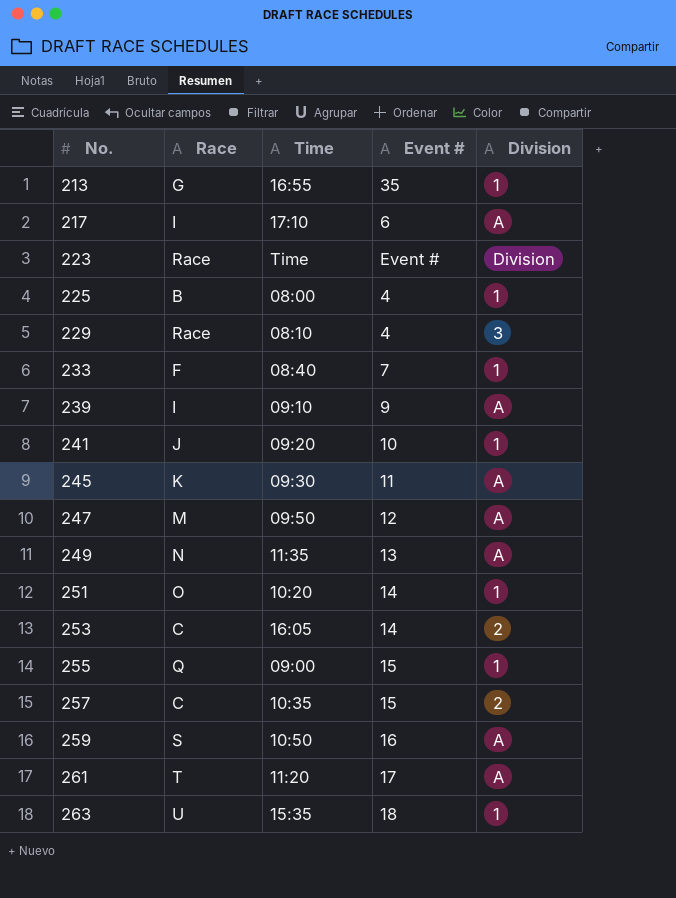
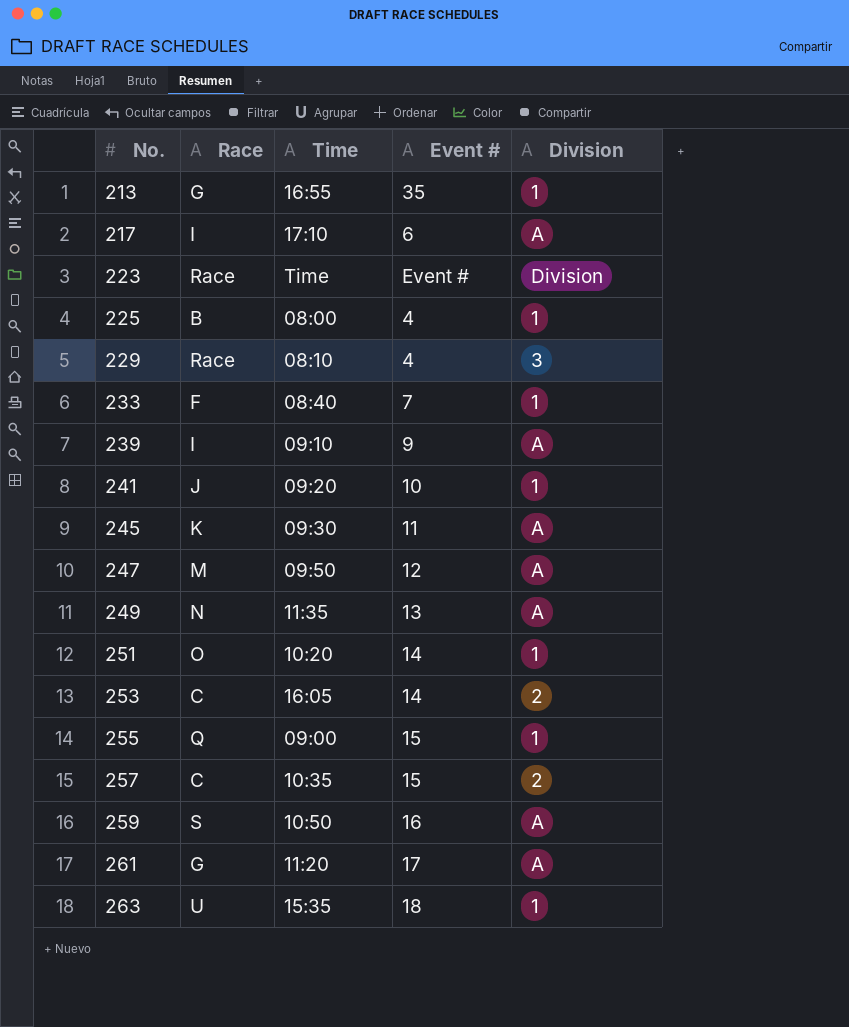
261 | Race: T -> G

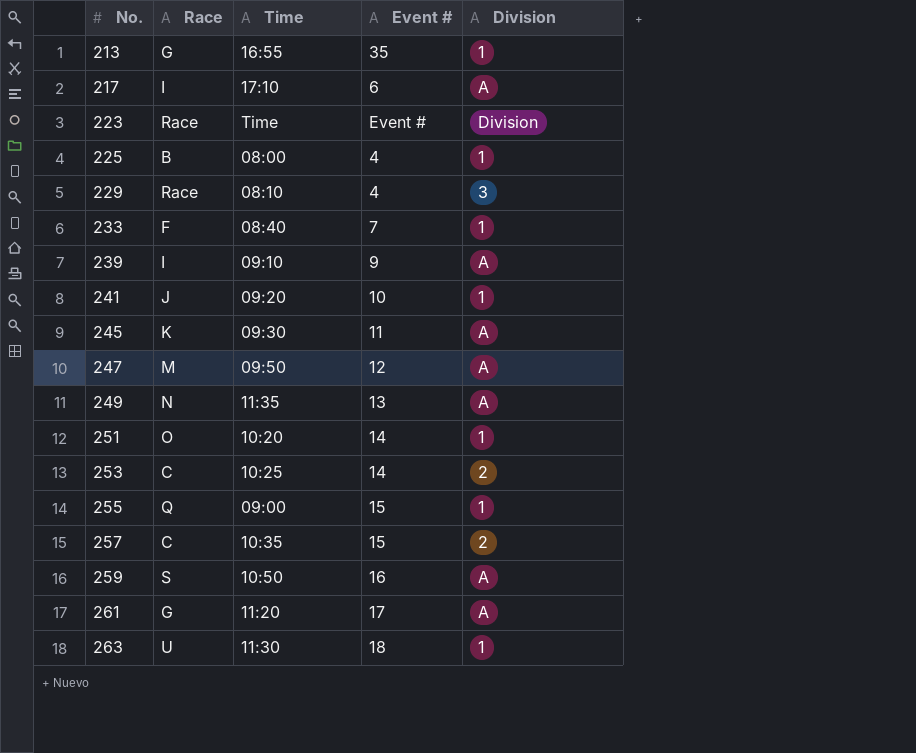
253 | Time: 16:05 -> 10:25
263 | Time: 15:35 -> 11:30

